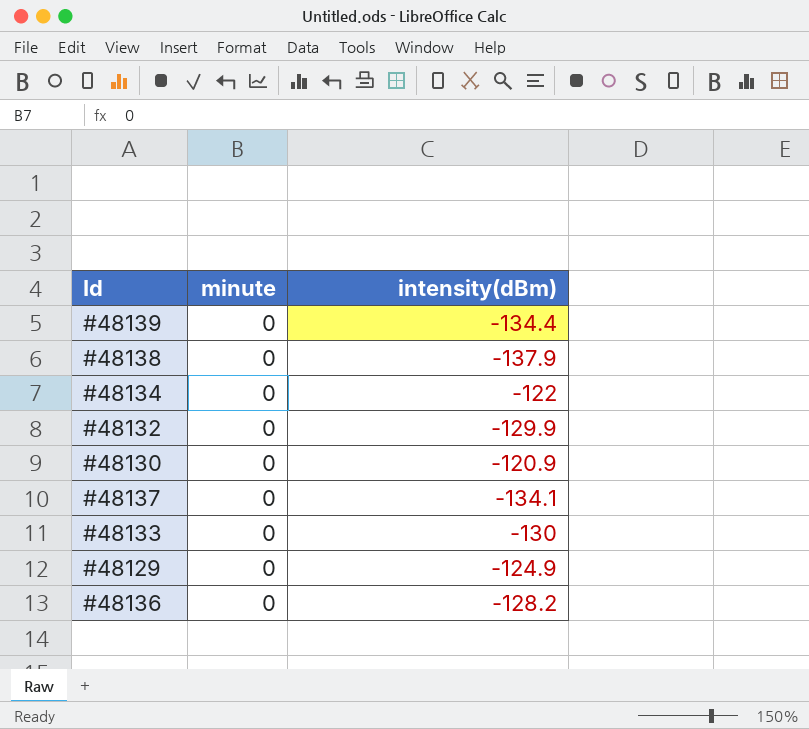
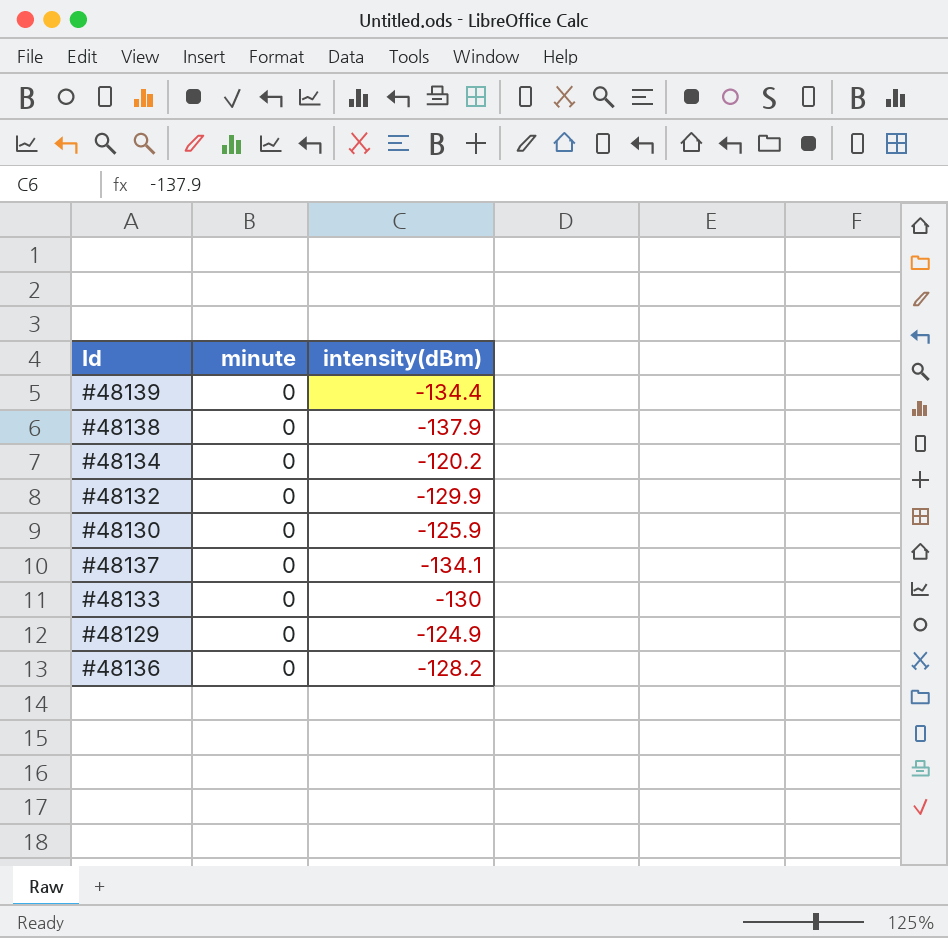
#48134 | intensity(dBm): -122 -> -120.2
#48130 | intensity(dBm): -120.9 -> -125.9

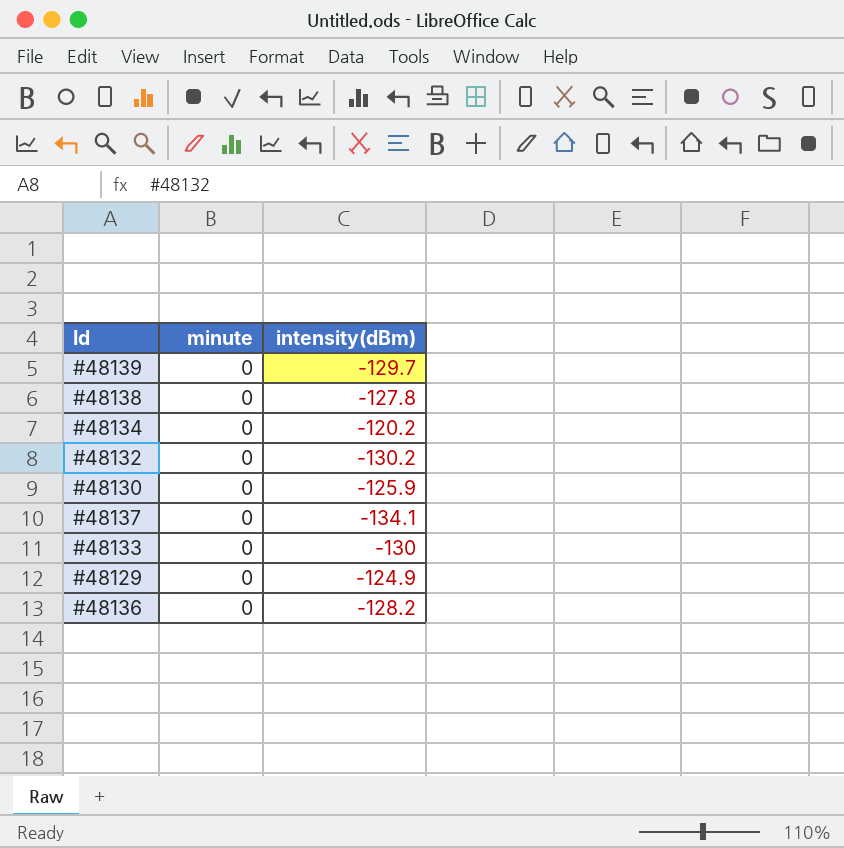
#48139 | intensity(dBm): -134.4 -> -129.7
#48138 | intensity(dBm): -137.9 -> -127.8
#48132 | intensity(dBm): -129.9 -> -130.2

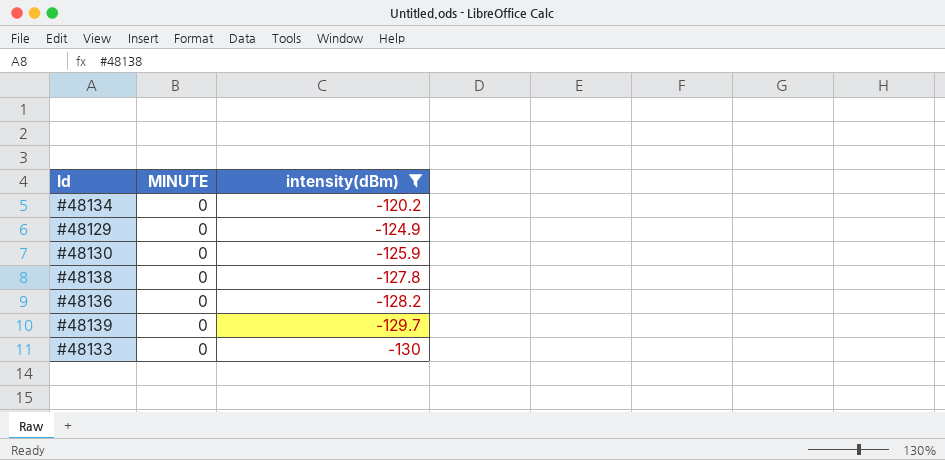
filter: none -> intensity(dBm) >= -130
row order: none -> intensity(dBm) descending
column name: minute -> MINUTE

